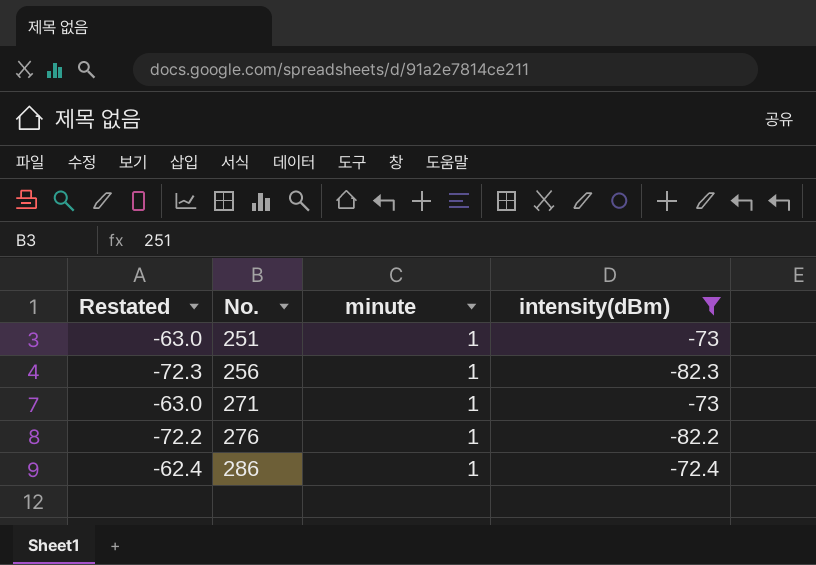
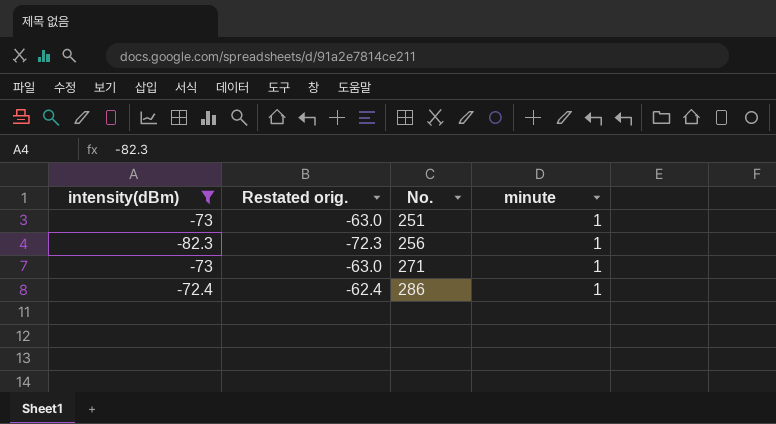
column intensity(dBm) | position: 4 -> 1
column name: Restated -> Restated orig.
row 276: -72.2 | 1 | -82.2 -> none

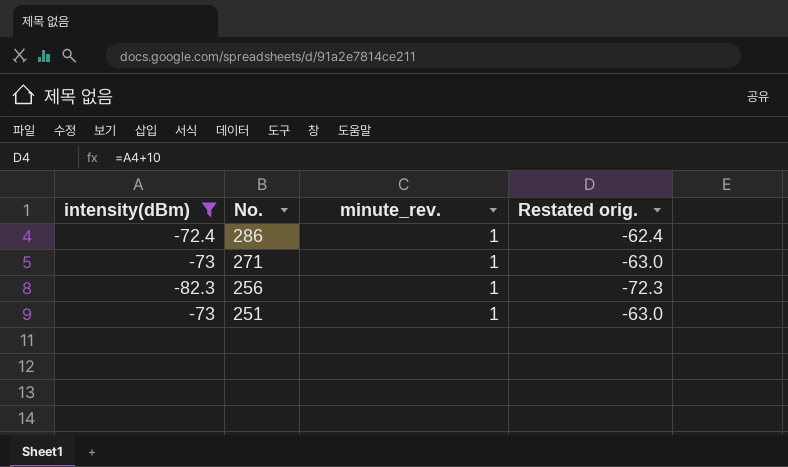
row order: No. ascending -> No. descending
column name: minute -> minute_rev.
column Restated orig. | position: 2 -> 4

